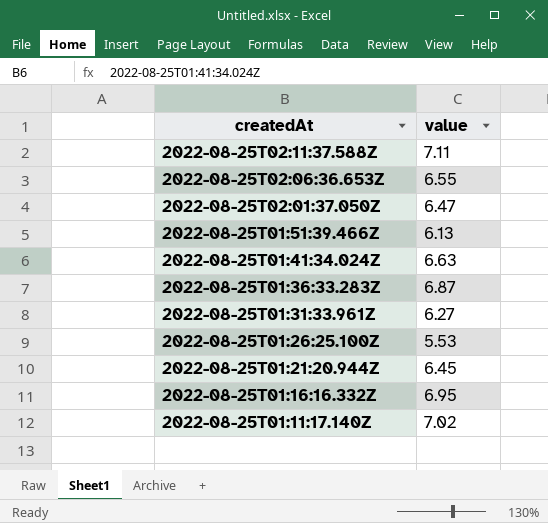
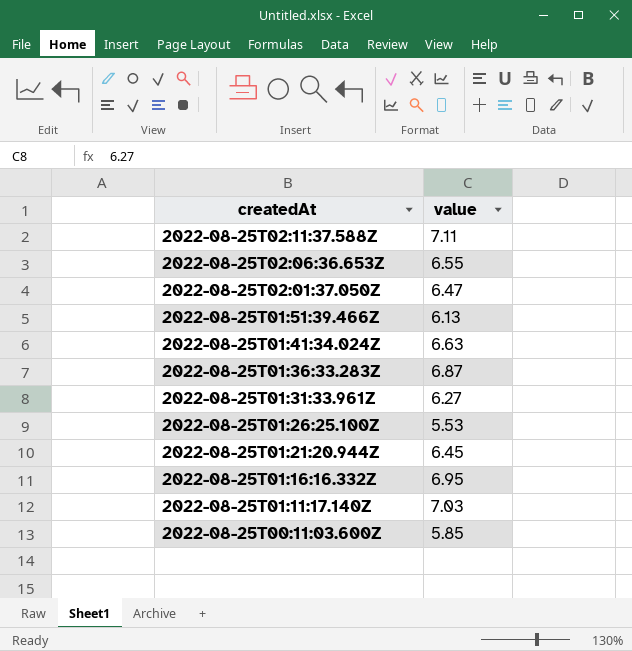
2022-08-25T01:11:17.140Z | value: 7.02 -> 7.03
row 2022-08-25T00:11:03.600Z: none -> 5.85

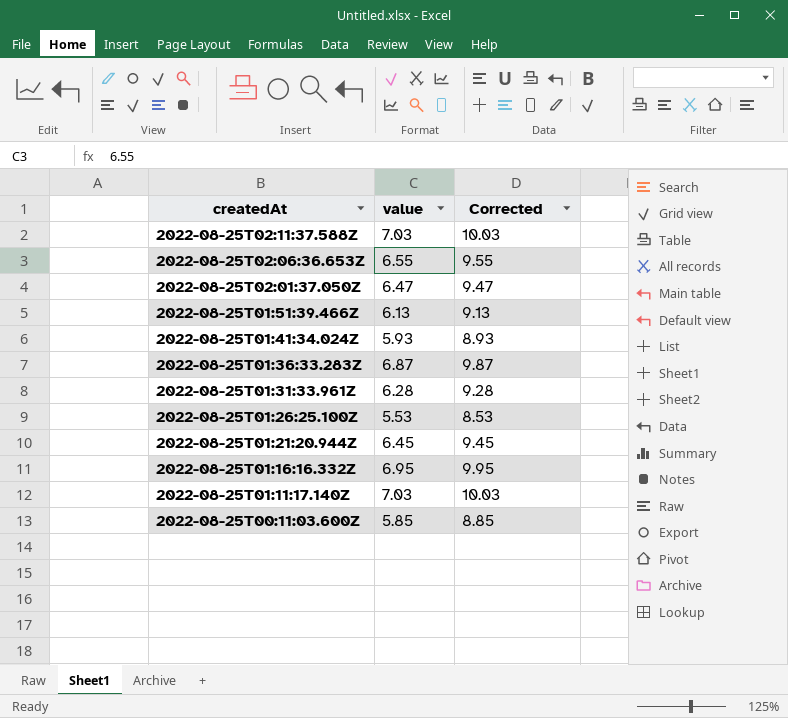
column Corrected | formula: none -> [value] + 3
2022-08-25T02:11:37.588Z | value: 7.11 -> 7.03
2022-08-25T01:41:34.024Z | value: 6.63 -> 5.93
2022-08-25T01:31:33.961Z | value: 6.27 -> 6.28

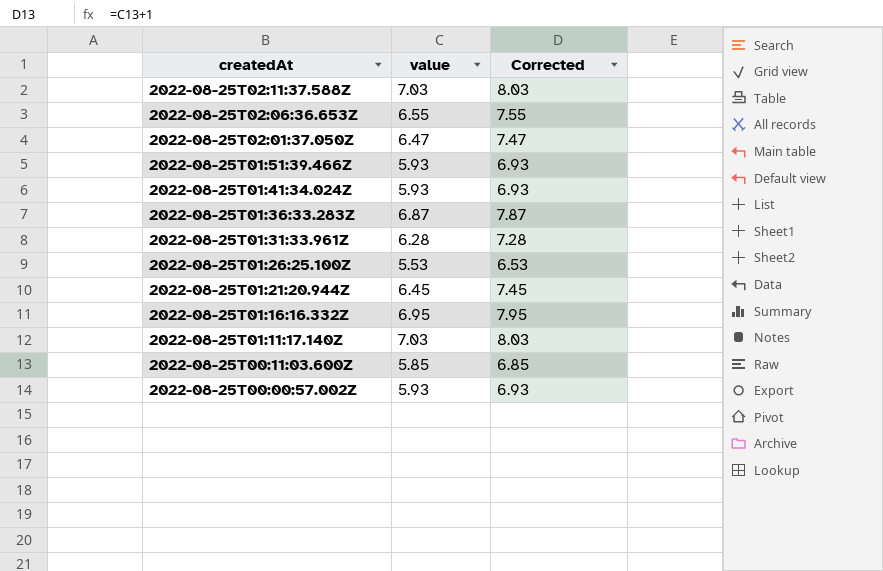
column Corrected | formula: [value] + 3 -> [value] + 1
2022-08-25T01:51:39.466Z | value: 6.13 -> 5.93
row 2022-08-25T00:00:57.002Z: none -> 5.93 | 6.93

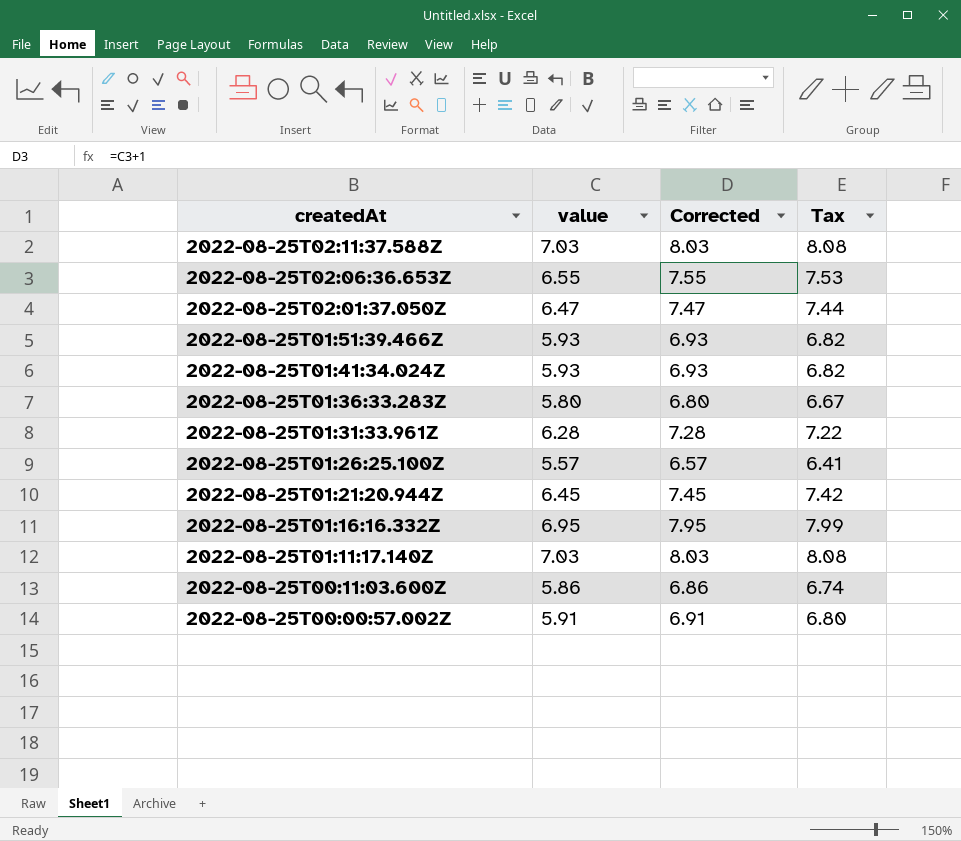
column Tax | formula: none -> [value] * 1.15
2022-08-25T01:36:33.283Z | value: 6.87 -> 5.80
2022-08-25T01:36:33.283Z | Corrected: 7.87 -> 6.80
2022-08-25T01:26:25.100Z | value: 5.53 -> 5.57
2022-08-25T01:26:25.100Z | Corrected: 6.53 -> 6.57
2022-08-25T00:11:03.600Z | value: 5.85 -> 5.86
2022-08-25T00:11:03.600Z | Corrected: 6.85 -> 6.86
2022-08-25T00:00:57.002Z | value: 5.93 -> 5.91
2022-08-25T00:00:57.002Z | Corrected: 6.93 -> 6.91

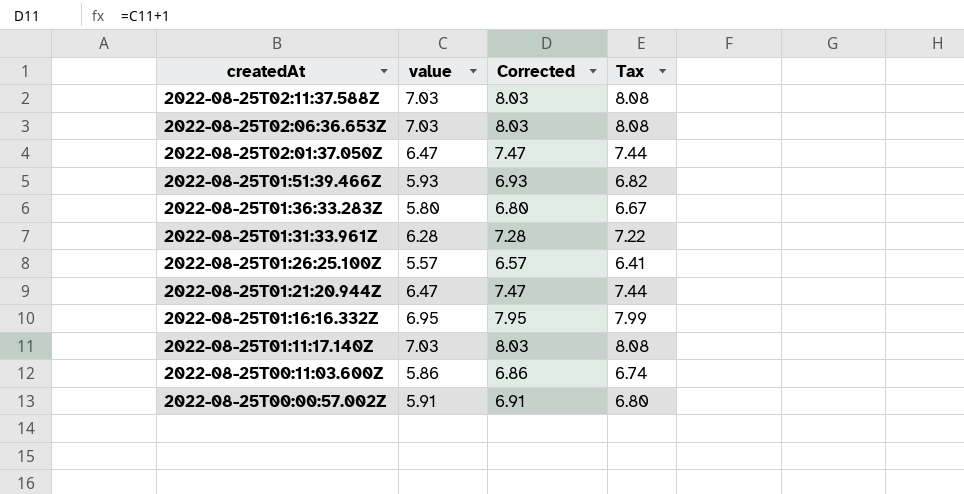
row 2022-08-25T01:41:34.024Z: 5.93 | 6.93 | 6.82 -> none
2022-08-25T02:06:36.653Z | value: 6.55 -> 7.03
2022-08-25T02:06:36.653Z | Corrected: 7.55 -> 8.03
2022-08-25T02:06:36.653Z | Tax: 7.53 -> 8.08
2022-08-25T01:21:20.944Z | value: 6.45 -> 6.47
2022-08-25T01:21:20.944Z | Corrected: 7.45 -> 7.47
2022-08-25T01:21:20.944Z | Tax: 7.42 -> 7.44

